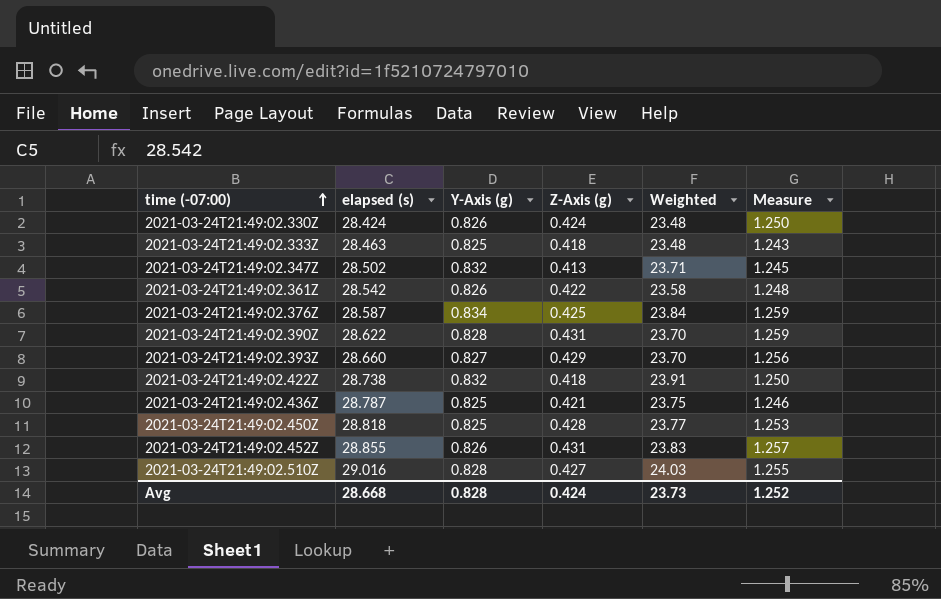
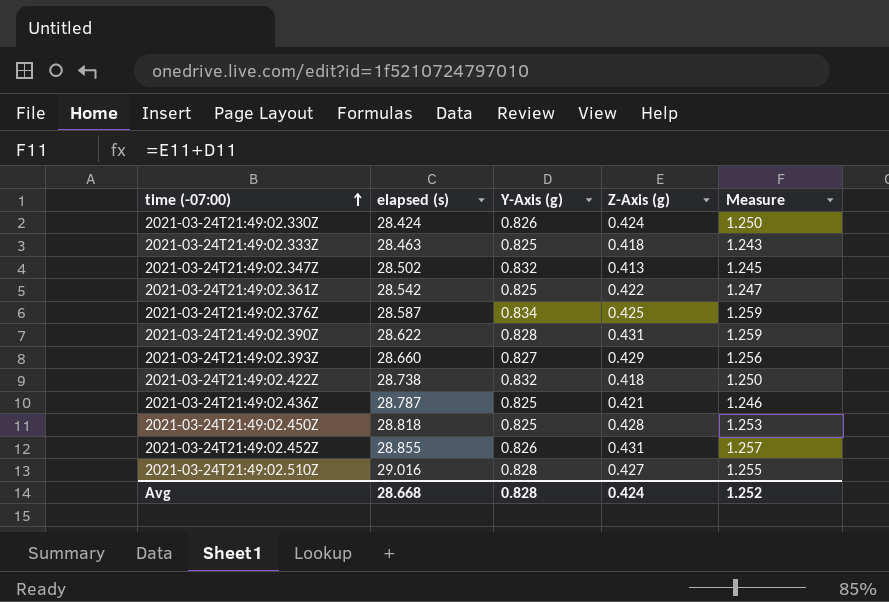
column Weighted | formula: [elapsed (s)] * [Y-Axis (g)] -> none
2021-03-24T21:49:02.361Z | Y-Axis (g): 0.826 -> 0.825
2021-03-24T21:49:02.361Z | Measure: 1.248 -> 1.247

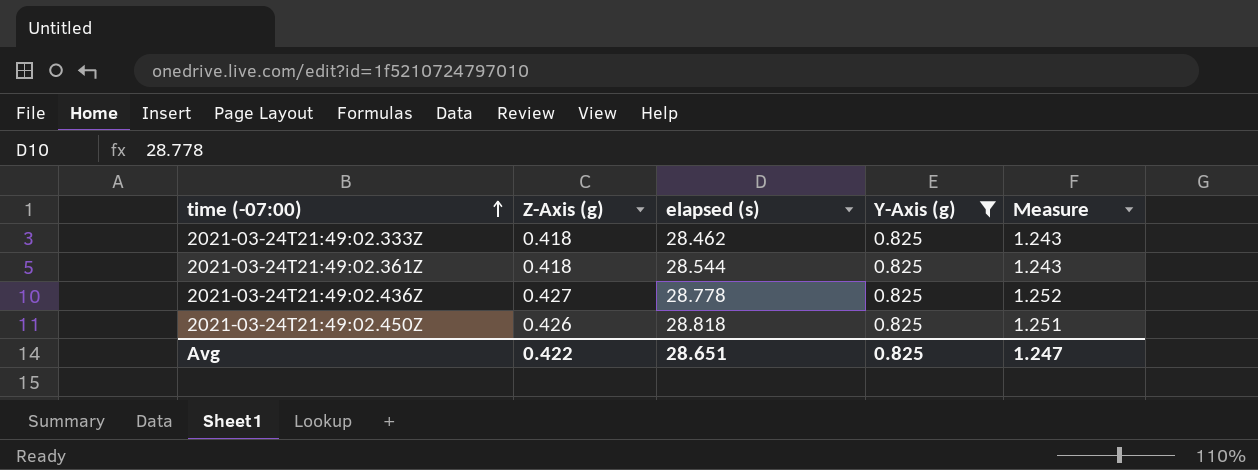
filter: none -> Y-Axis (g) = 0.825
column Z-Axis (g) | position: 4 -> 2
2021-03-24T21:49:02.333Z | elapsed (s): 28.463 -> 28.462
2021-03-24T21:49:02.361Z | Z-Axis (g): 0.422 -> 0.418
2021-03-24T21:49:02.361Z | elapsed (s): 28.542 -> 28.544
2021-03-24T21:49:02.361Z | Measure: 1.247 -> 1.243
2021-03-24T21:49:02.436Z | Z-Axis (g): 0.421 -> 0.427
2021-03-24T21:49:02.436Z | elapsed (s): 28.787 -> 28.778
2021-03-24T21:49:02.436Z | Measure: 1.246 -> 1.252
2021-03-24T21:49:02.450Z | Z-Axis (g): 0.428 -> 0.426
2021-03-24T21:49:02.450Z | Measure: 1.253 -> 1.251
Avg | Z-Axis (g): 0.424 -> 0.422
Avg | elapsed (s): 28.668 -> 28.651
Avg | Y-Axis (g): 0.828 -> 0.825
Avg | Measure: 1.252 -> 1.247

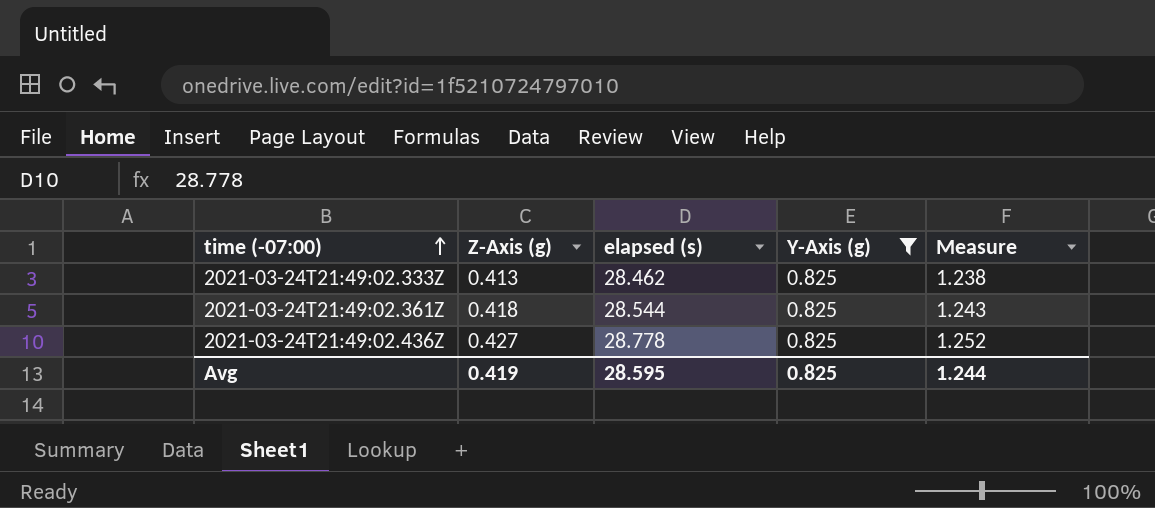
row 2021-03-24T21:49:02.450Z: 0.426 | 28.818 | 0.825 | 1.251 -> none
2021-03-24T21:49:02.333Z | Z-Axis (g): 0.418 -> 0.413
2021-03-24T21:49:02.333Z | Measure: 1.243 -> 1.238
Avg | Z-Axis (g): 0.422 -> 0.419
Avg | elapsed (s): 28.651 -> 28.595
Avg | Measure: 1.247 -> 1.244

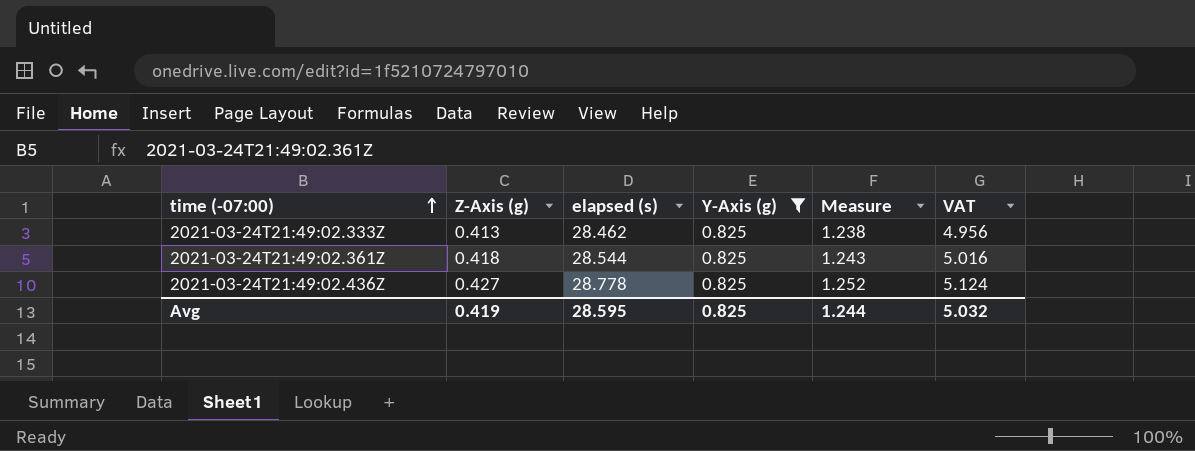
column VAT | formula: none -> [Z-Axis (g)] * 12

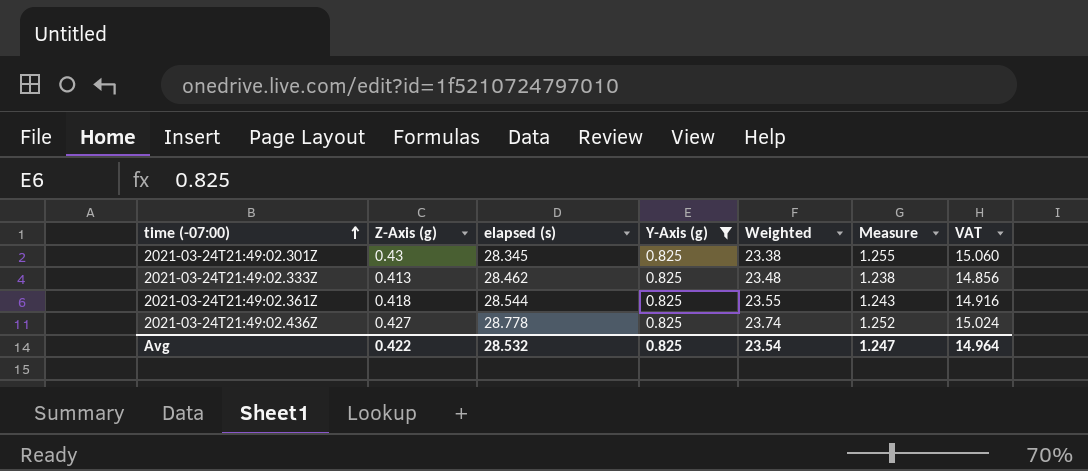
column Weighted | formula: none -> [elapsed (s)] * [Y-Axis (g)]
column VAT | formula: [Z-Axis (g)] * 12 -> [Measure] * 12
row 2021-03-24T21:49:02.301Z: none -> 0.43 | 28.345 | 0.825 | 23.38 | 1.255 | 15.060
Avg | Z-Axis (g): 0.419 -> 0.422
Avg | elapsed (s): 28.595 -> 28.532
Avg | Measure: 1.244 -> 1.247
Avg | VAT: 5.032 -> 14.964

